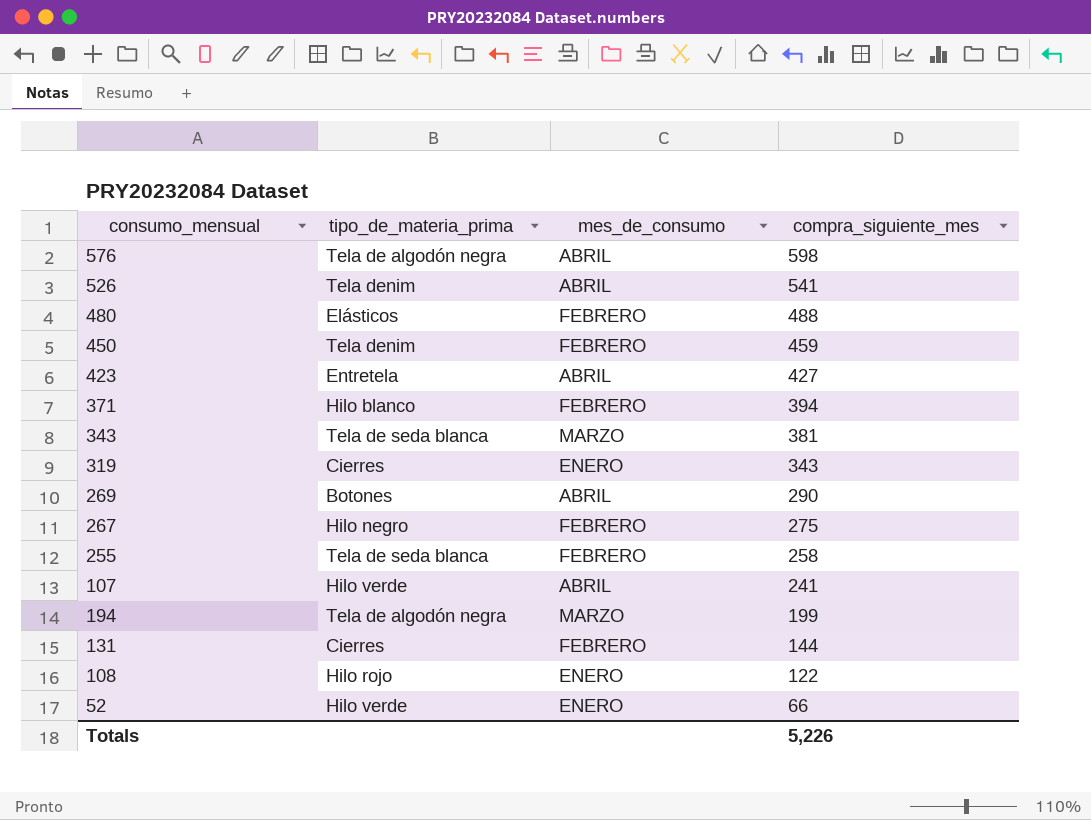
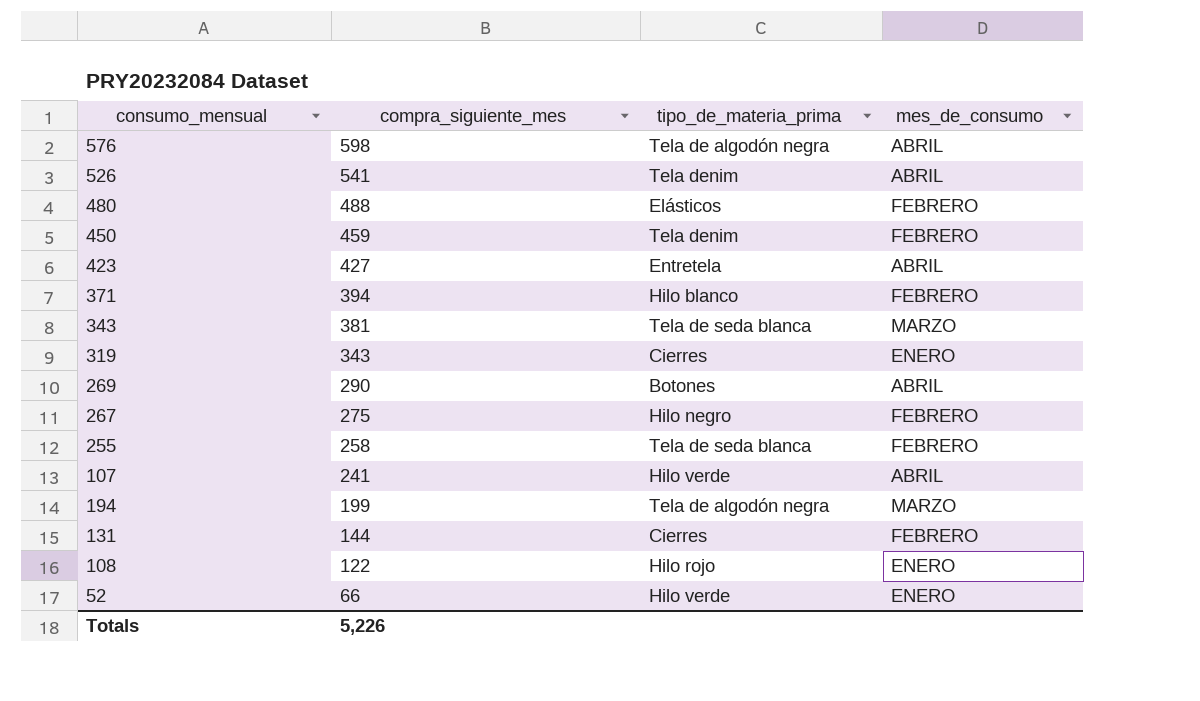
column compra_siguiente_mes | position: 4 -> 2

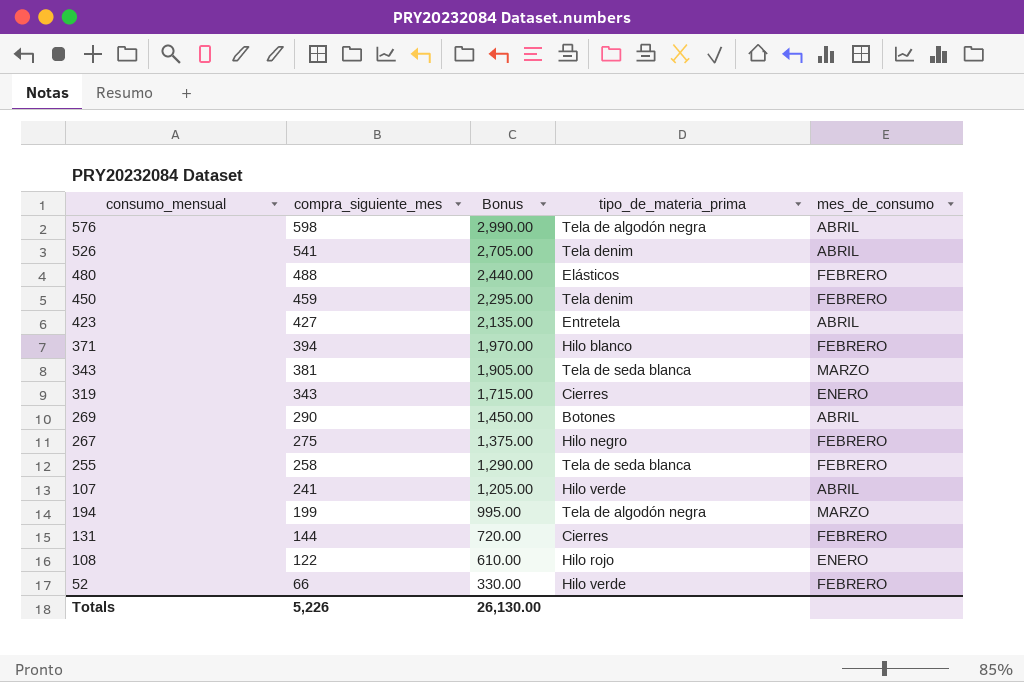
column Bonus | formula: none -> [compra_siguiente_mes] * 5
52 | mes_de_consumo: ENERO -> FEBRERO

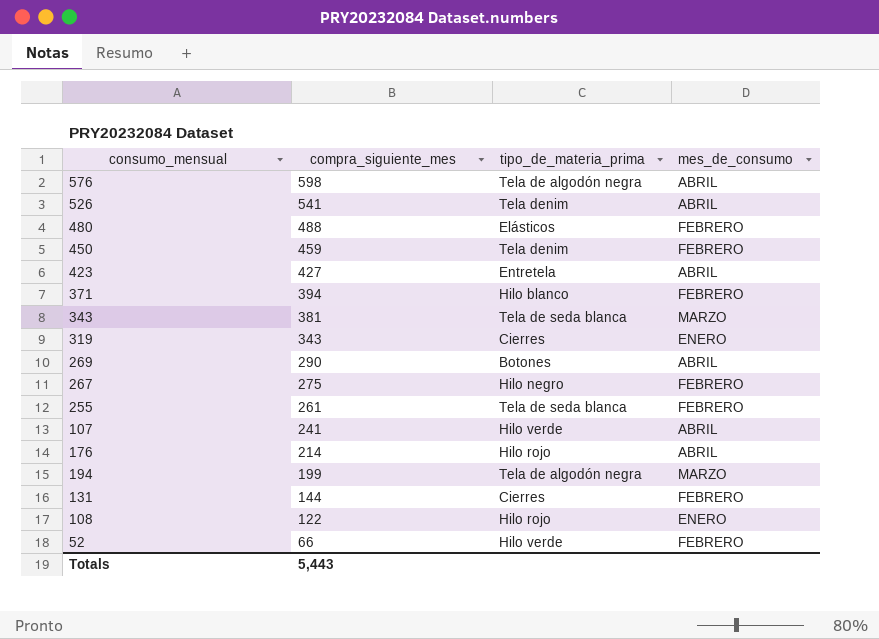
column Bonus | formula: [compra_siguiente_mes] * 5 -> none
255 | compra_siguiente_mes: 258 -> 261
row 176: none -> 214 | Hilo rojo | ABRIL
Totals | compra_siguiente_mes: 5,226 -> 5,443

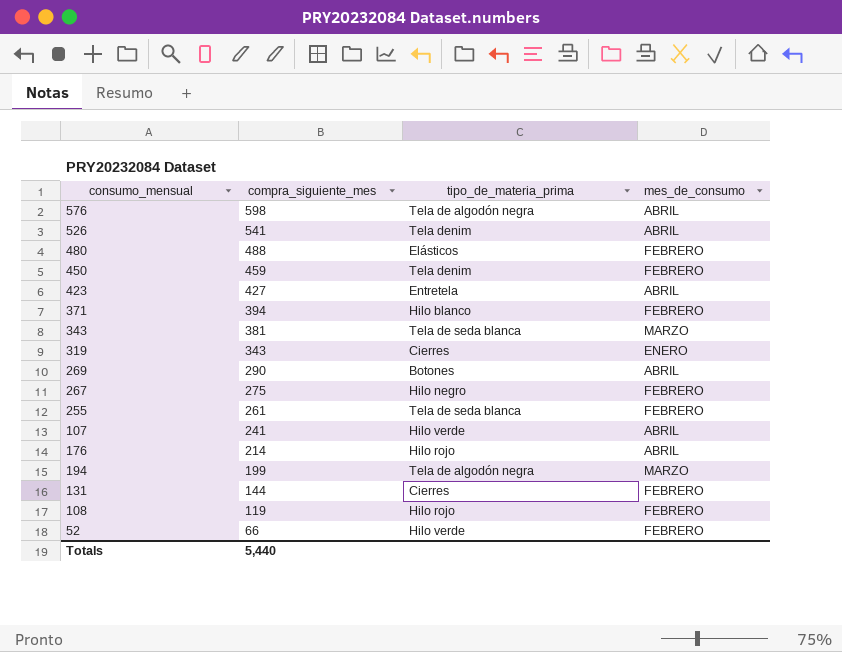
108 | compra_siguiente_mes: 122 -> 119
108 | mes_de_consumo: ENERO -> FEBRERO
Totals | compra_siguiente_mes: 5,443 -> 5,440

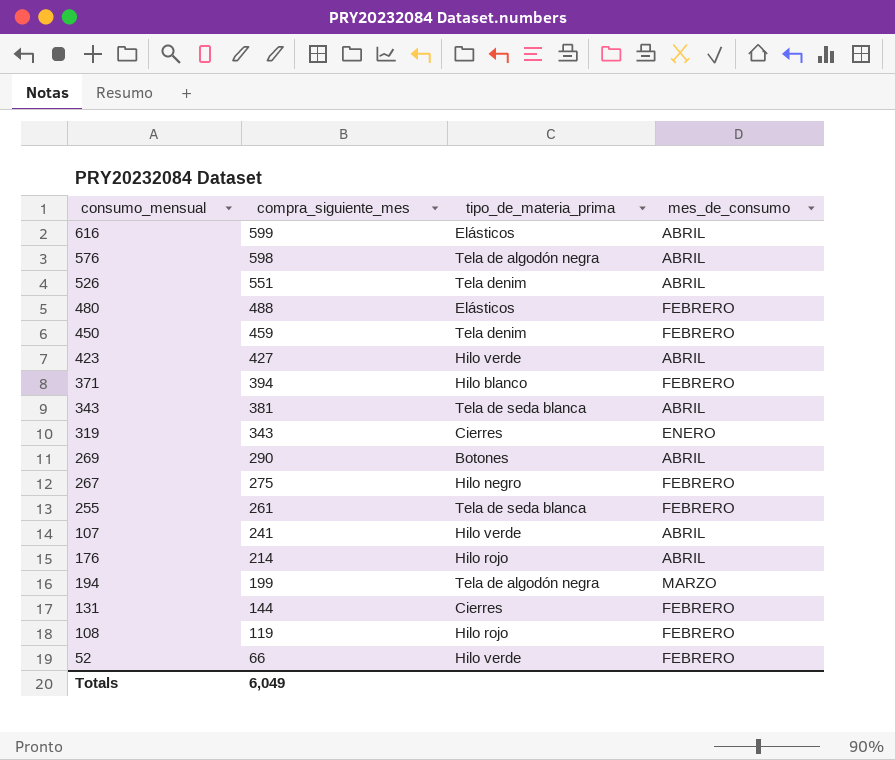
row 616: none -> 599 | Elásticos | ABRIL
526 | compra_siguiente_mes: 541 -> 551
423 | tipo_de_materia_prima: Entretela -> Hilo verde
343 | mes_de_consumo: MARZO -> ABRIL
Totals | compra_siguiente_mes: 5,440 -> 6,049

